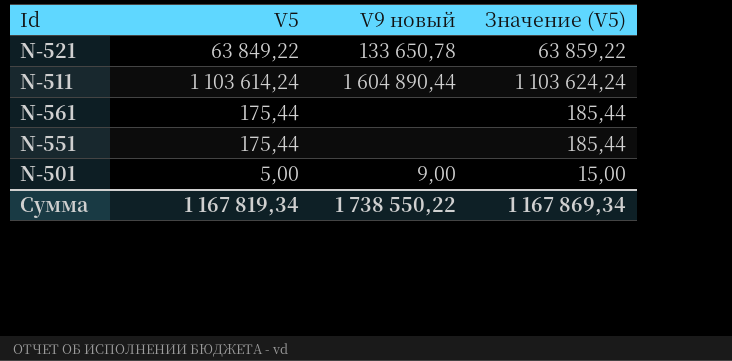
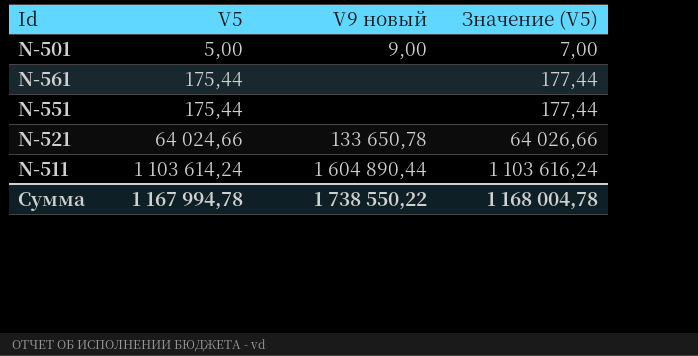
row order: none -> V5 ascending
column Значение (V5) | formula: [V5] + 10 -> [V5] + 2
N-521 | V5: 63 849,22 -> 64 024,66
Сумма | V5: 1 167 819,34 -> 1 167 994,78
Сумма | Значение (V5): 1 167 869,34 -> 1 168 004,78

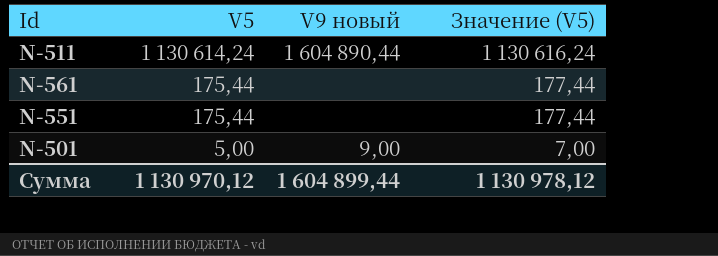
row order: V5 ascending -> V5 descending
row N-521: 64 024,66 | 133 650,78 | 64 026,66 -> none
N-511 | V5: 1 103 614,24 -> 1 130 614,24
N-511 | Значение (V5): 1 103 616,24 -> 1 130 616,24
Сумма | V5: 1 167 994,78 -> 1 130 970,12
Сумма | V9 новый: 1 738 550,22 -> 1 604 899,44
Сумма | Значение (V5): 1 168 004,78 -> 1 130 978,12

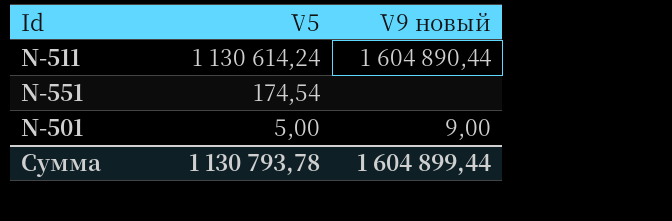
column Значение (V5) | formula: [V5] + 2 -> none
row N-561: 175,44 | none | 177,44 -> none
N-551 | V5: 175,44 -> 174,54
Сумма | V5: 1 130 970,12 -> 1 130 793,78

